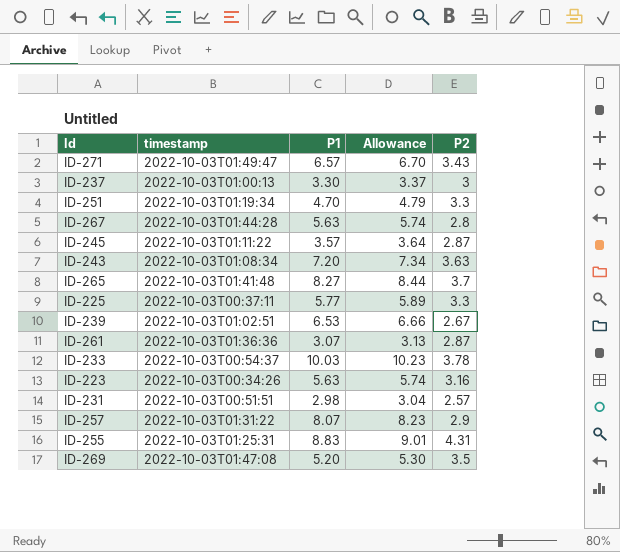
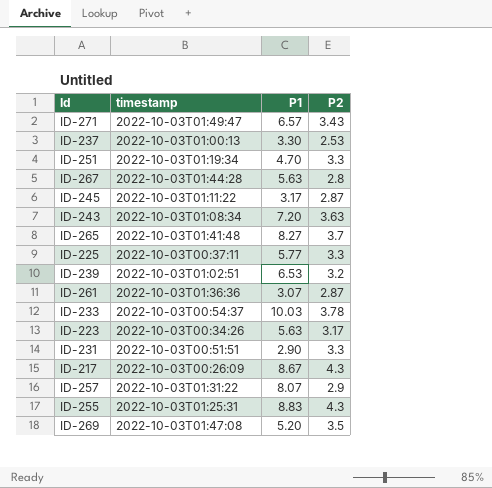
column Allowance | formula: [P1] * 1.02 -> none
ID-237 | P2: 3 -> 2.53
ID-245 | P1: 3.57 -> 3.17
ID-239 | P2: 2.67 -> 3.2
ID-223 | P2: 3.16 -> 3.17
ID-231 | P1: 2.98 -> 2.90
ID-231 | P2: 2.57 -> 3.3
row ID-217: none -> 2022-10-03T00:26:09 | 8.67 | 4.3
ID-255 | P2: 4.31 -> 4.3

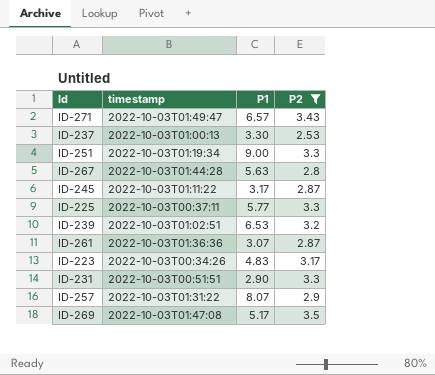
filter: none -> P2 <= 3.5
ID-251 | P1: 4.70 -> 9.00
ID-223 | P1: 5.63 -> 4.83
ID-269 | P1: 5.20 -> 5.17

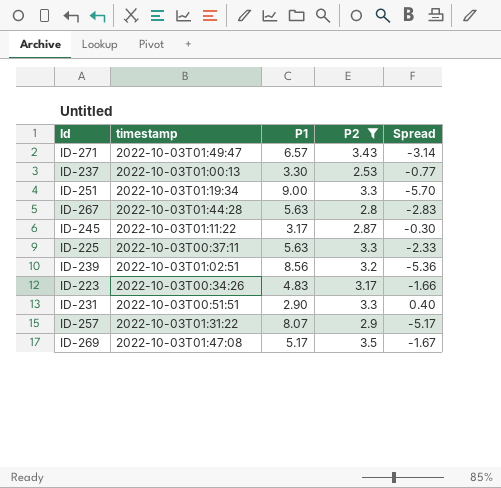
column Spread | formula: none -> [P2] - [P1]
row ID-261: 2022-10-03T01:36:36 | 3.07 | 2.87 -> none
ID-225 | P1: 5.77 -> 5.63
ID-239 | P1: 6.53 -> 8.56

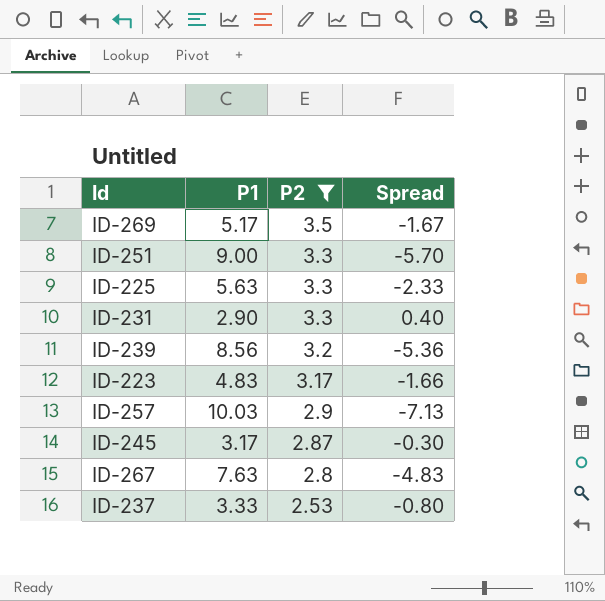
row order: none -> P2 descending
column timestamp | position: 2 -> none
row ID-271: 2022-10-03T01:49:47 | 6.57 | 3.43 | -3.14 -> none
ID-257 | P1: 8.07 -> 10.03
ID-257 | Spread: -5.17 -> -7.13
ID-267 | P1: 5.63 -> 7.63
ID-267 | Spread: -2.83 -> -4.83
ID-237 | P1: 3.30 -> 3.33
ID-237 | Spread: -0.77 -> -0.80

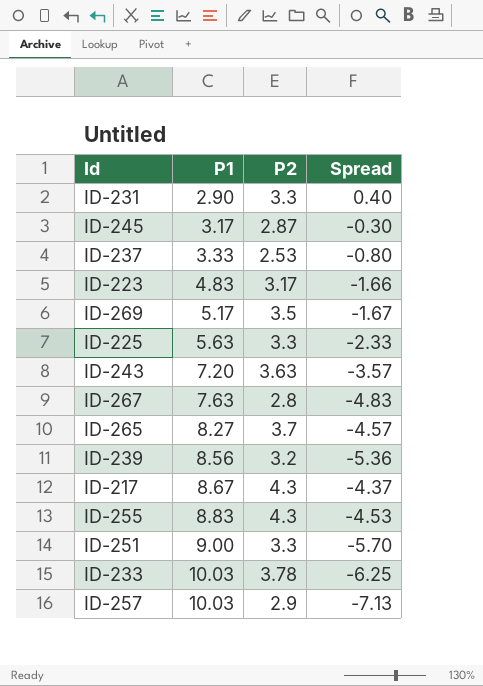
filter: P2 <= 3.5 -> none
row order: P2 descending -> P1 ascending

